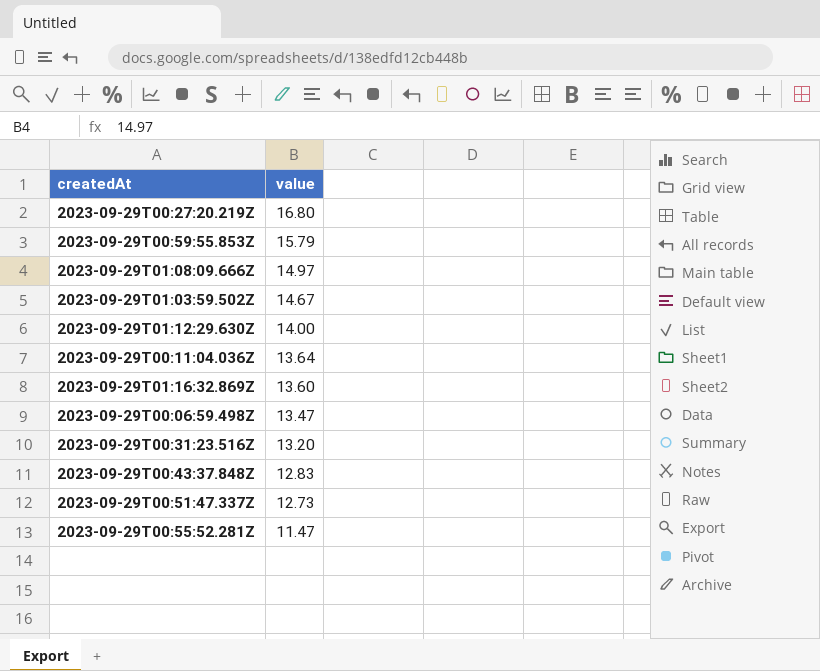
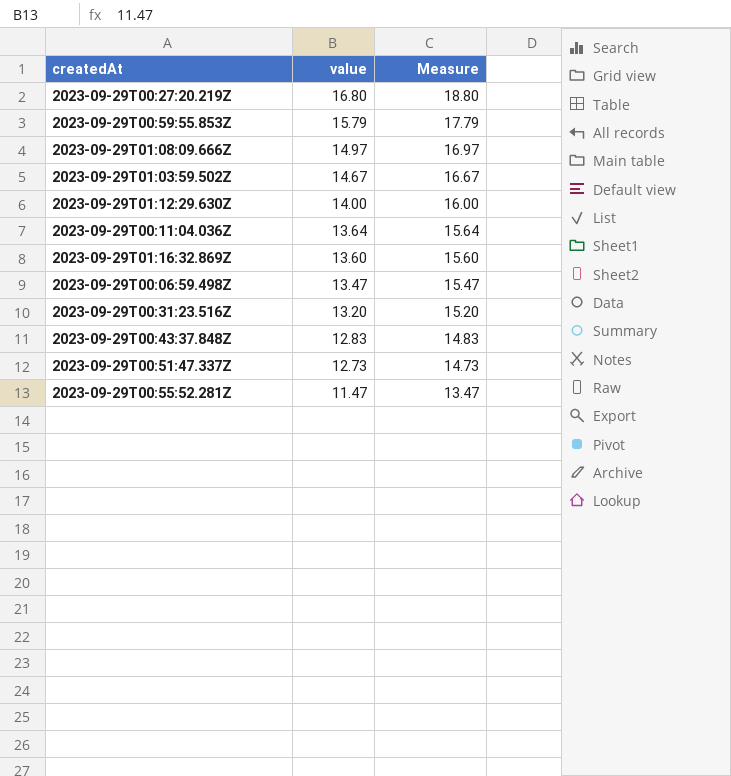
column Measure | formula: none -> [value] + 2

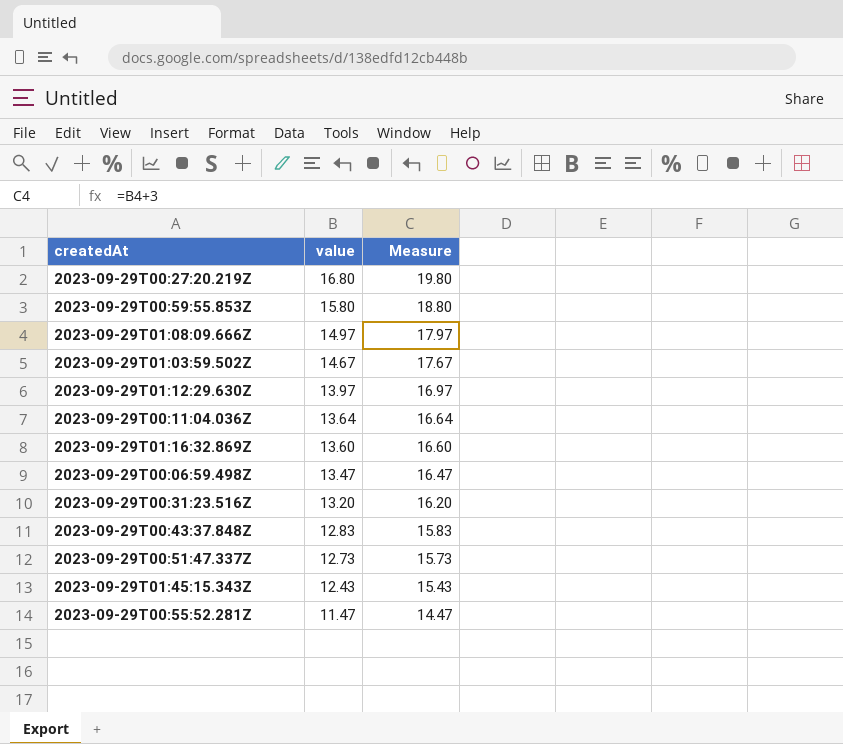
column Measure | formula: [value] + 2 -> [value] + 3
2023-09-29T00:59:55.853Z | value: 15.79 -> 15.80
2023-09-29T01:12:29.630Z | value: 14.00 -> 13.97
row 2023-09-29T01:45:15.343Z: none -> 12.43 | 15.43

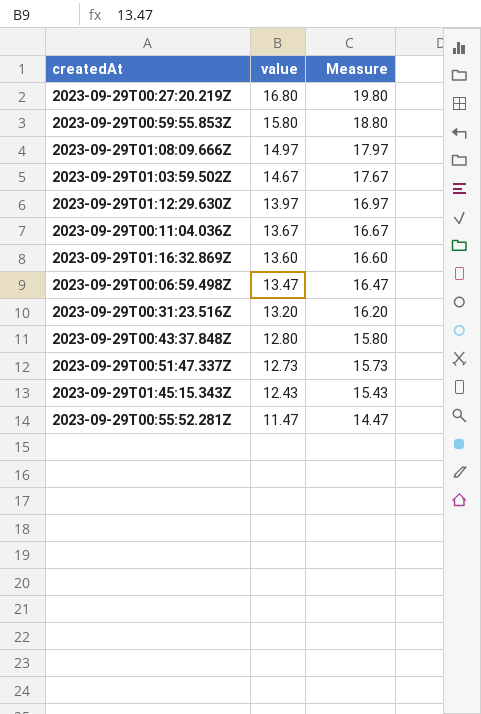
2023-09-29T00:11:04.036Z | value: 13.64 -> 13.67
2023-09-29T00:11:04.036Z | Measure: 16.64 -> 16.67
2023-09-29T00:43:37.848Z | value: 12.83 -> 12.80
2023-09-29T00:43:37.848Z | Measure: 15.83 -> 15.80

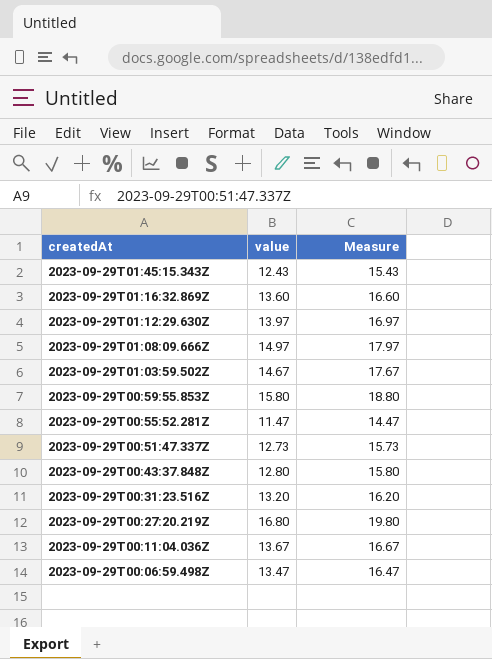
row order: value descending -> createdAt descending

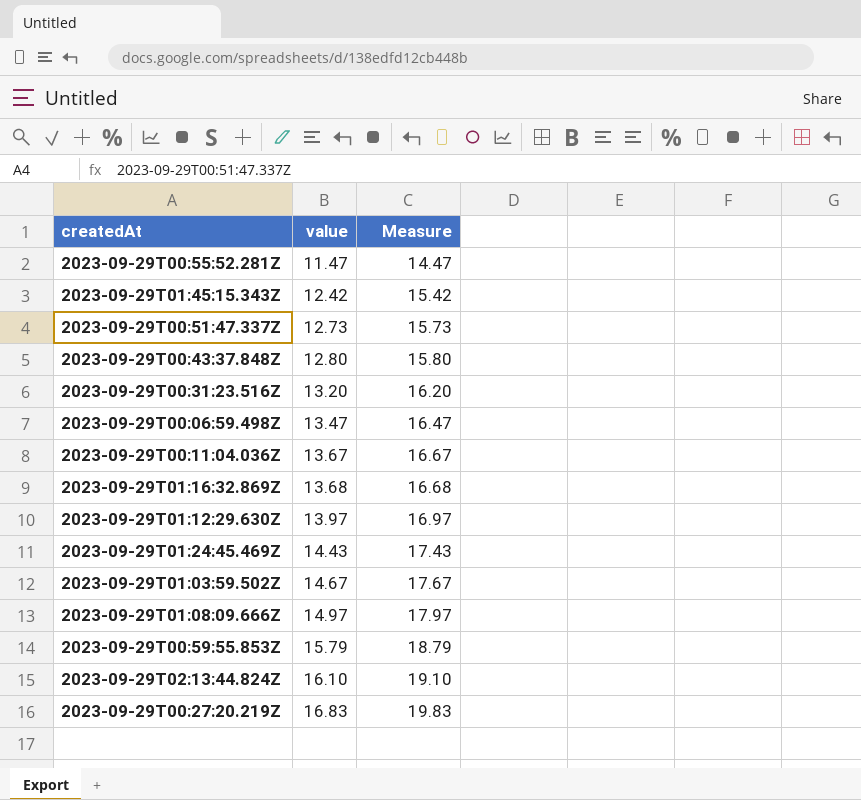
row order: createdAt descending -> value ascending
2023-09-29T01:45:15.343Z | value: 12.43 -> 12.42
2023-09-29T01:45:15.343Z | Measure: 15.43 -> 15.42
2023-09-29T01:16:32.869Z | value: 13.60 -> 13.68
2023-09-29T01:16:32.869Z | Measure: 16.60 -> 16.68
row 2023-09-29T01:24:45.469Z: none -> 14.43 | 17.43
2023-09-29T00:59:55.853Z | value: 15.80 -> 15.79
2023-09-29T00:59:55.853Z | Measure: 18.80 -> 18.79
row 2023-09-29T02:13:44.824Z: none -> 16.10 | 19.10
2023-09-29T00:27:20.219Z | value: 16.80 -> 16.83
2023-09-29T00:27:20.219Z | Measure: 19.80 -> 19.83

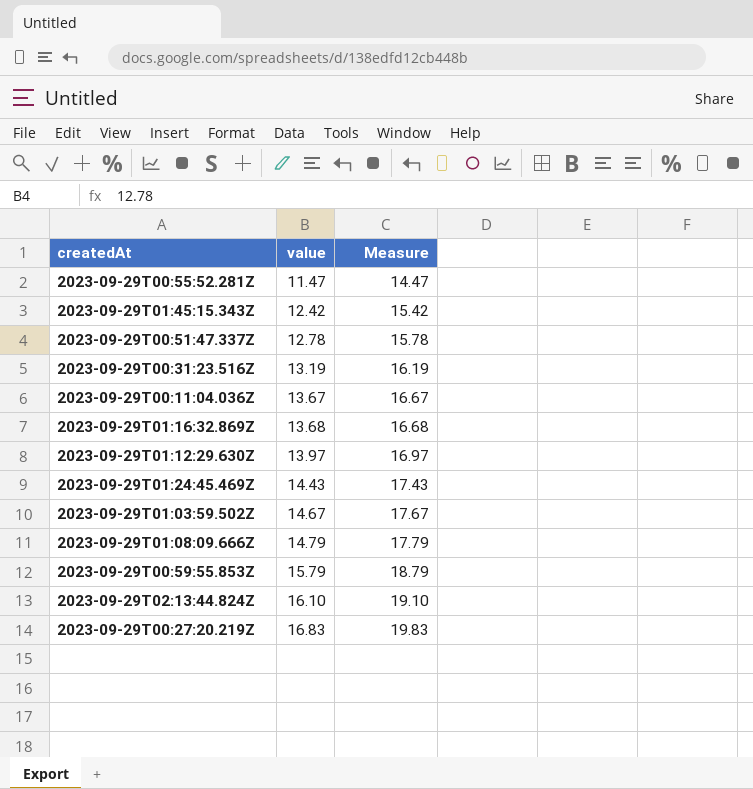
row 2023-09-29T00:43:37.848Z: 12.80 | 15.80 -> none
row 2023-09-29T00:06:59.498Z: 13.47 | 16.47 -> none
2023-09-29T00:51:47.337Z | value: 12.73 -> 12.78
2023-09-29T00:51:47.337Z | Measure: 15.73 -> 15.78
2023-09-29T00:31:23.516Z | value: 13.20 -> 13.19
2023-09-29T00:31:23.516Z | Measure: 16.20 -> 16.19
2023-09-29T01:08:09.666Z | value: 14.97 -> 14.79
2023-09-29T01:08:09.666Z | Measure: 17.97 -> 17.79

